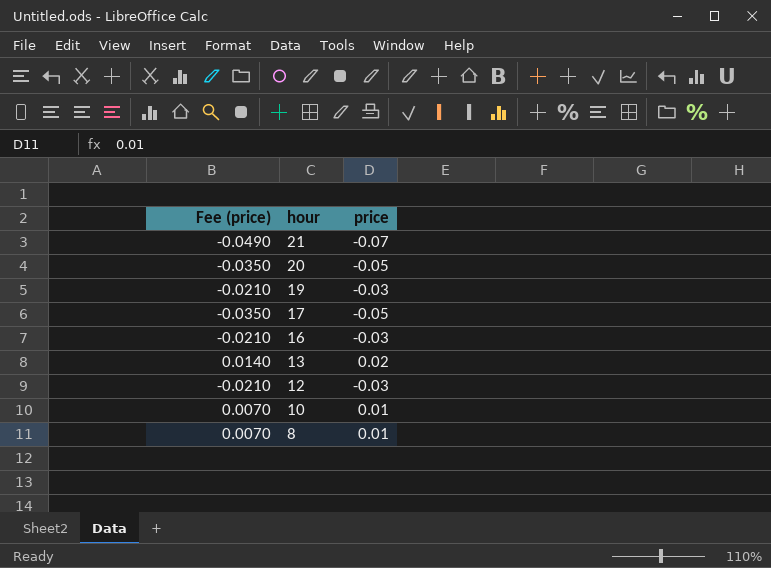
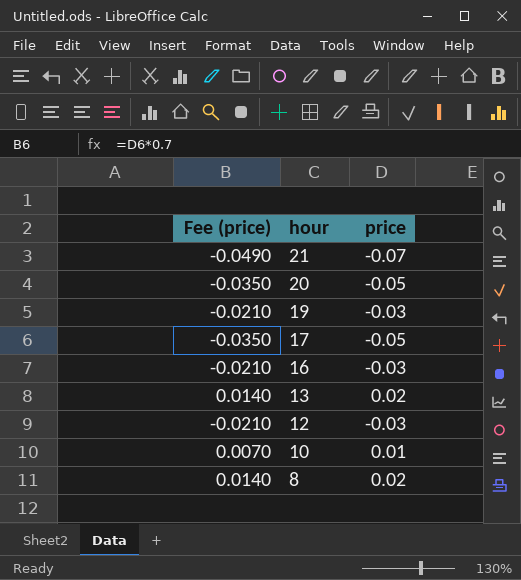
8 | Fee (price): 0.0070 -> 0.0140
8 | price: 0.01 -> 0.02

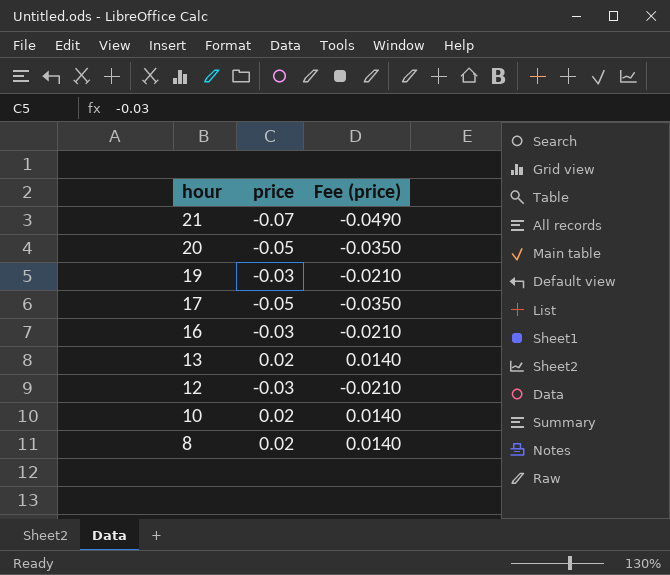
column Fee (price) | position: 1 -> 3
10 | price: 0.01 -> 0.02
10 | Fee (price): 0.0070 -> 0.0140

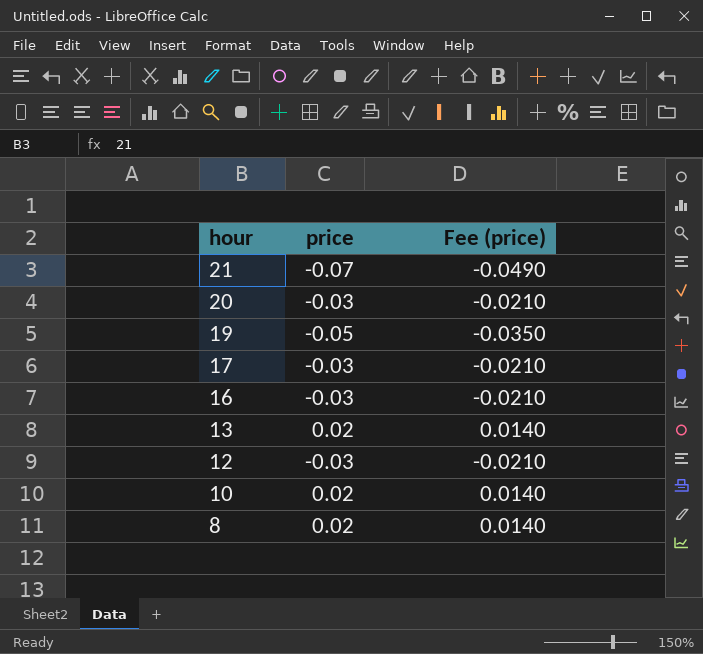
20 | price: -0.05 -> -0.03
20 | Fee (price): -0.0350 -> -0.0210
19 | price: -0.03 -> -0.05
19 | Fee (price): -0.0210 -> -0.0350
17 | price: -0.05 -> -0.03
17 | Fee (price): -0.0350 -> -0.0210

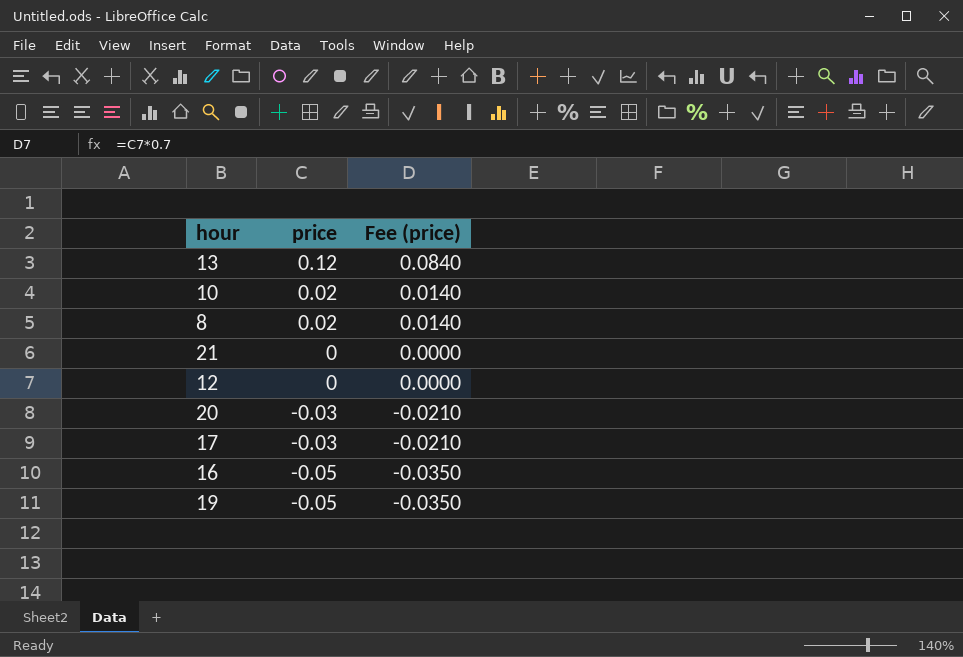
row order: hour descending -> price descending
13 | price: 0.02 -> 0.12
13 | Fee (price): 0.0140 -> 0.0840
21 | price: -0.07 -> 0
21 | Fee (price): -0.0490 -> 0.0000
12 | price: -0.03 -> 0
12 | Fee (price): -0.0210 -> 0.0000
16 | price: -0.03 -> -0.05
16 | Fee (price): -0.0210 -> -0.0350

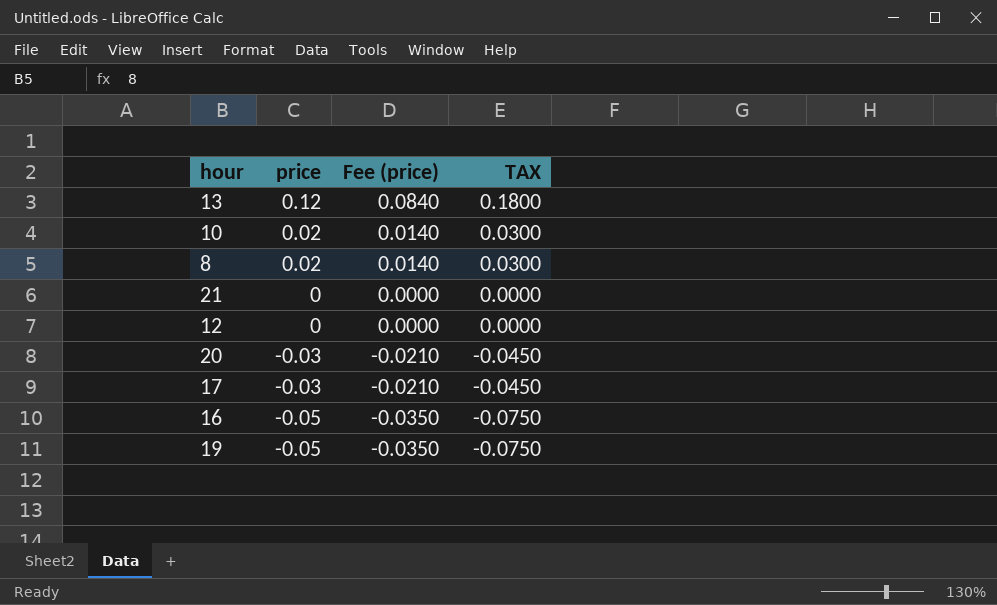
column TAX | formula: none -> [price] * 1.5

